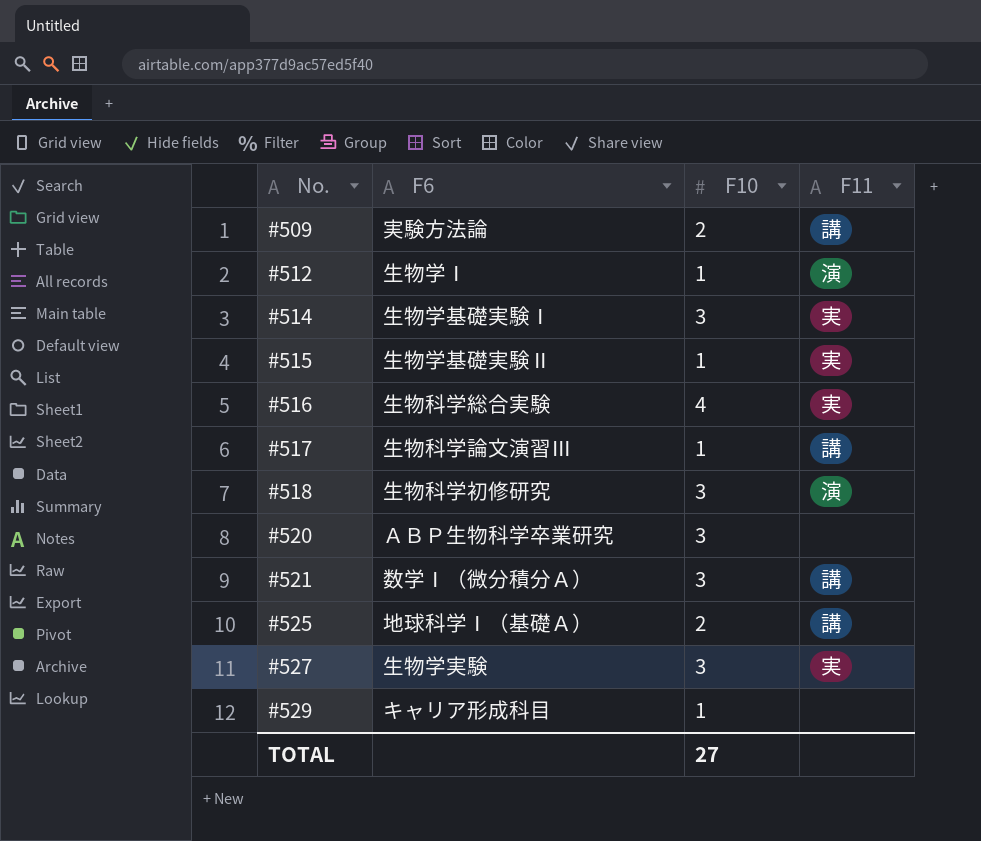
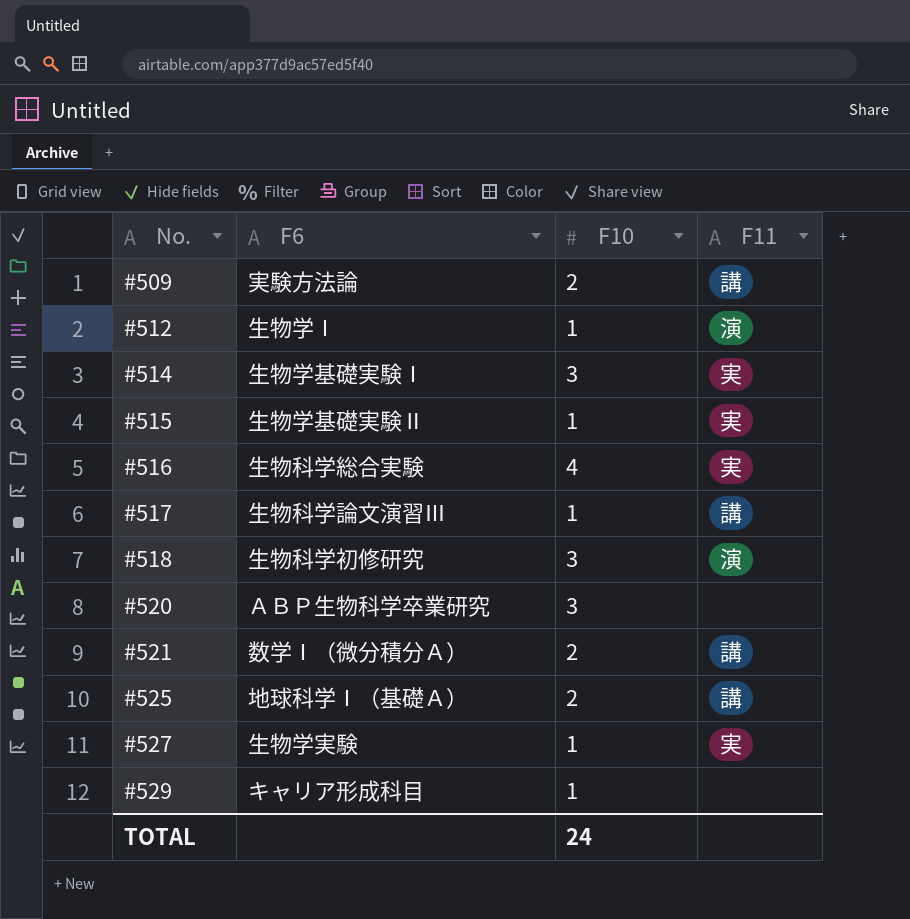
#521 | F10: 3 -> 2
#527 | F10: 3 -> 1
TOTAL | F10: 27 -> 24

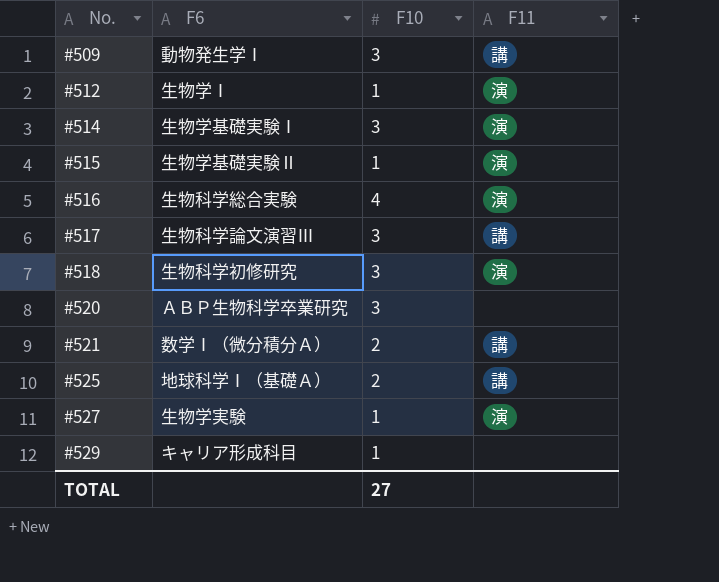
#509 | F6: 実験方法論 -> 動物発生学Ⅰ
#509 | F10: 2 -> 3
#514 | F11: 実 -> 演
#515 | F11: 実 -> 演
#516 | F11: 実 -> 演
#517 | F10: 1 -> 3
#527 | F11: 実 -> 演
TOTAL | F10: 24 -> 27

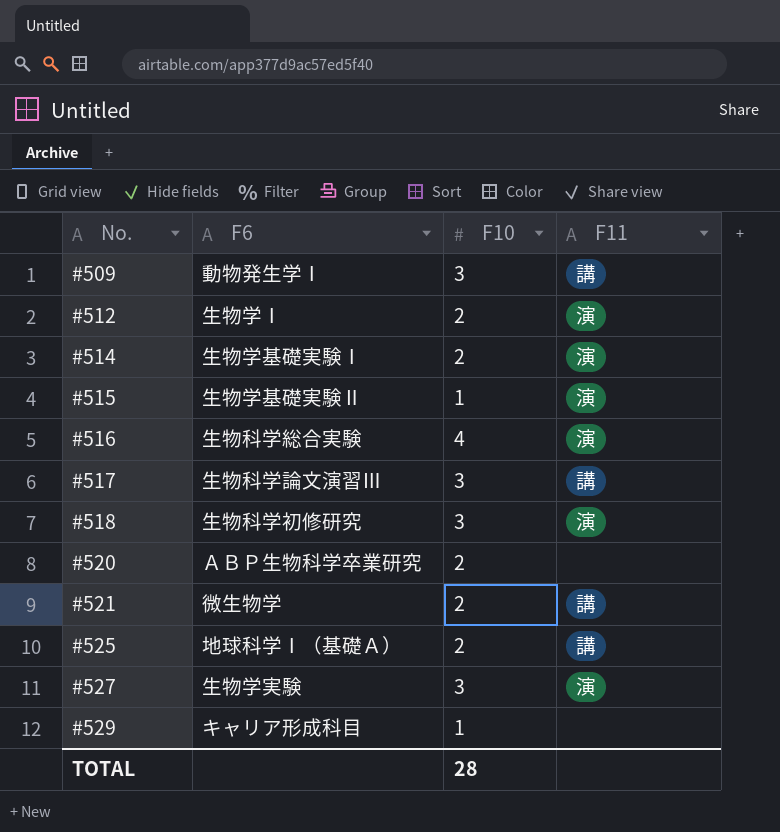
#512 | F10: 1 -> 2
#514 | F10: 3 -> 2
#520 | F10: 3 -> 2
#521 | F6: 数学Ⅰ（微分積分Ａ） -> 微生物学
#527 | F10: 1 -> 3
TOTAL | F10: 27 -> 28

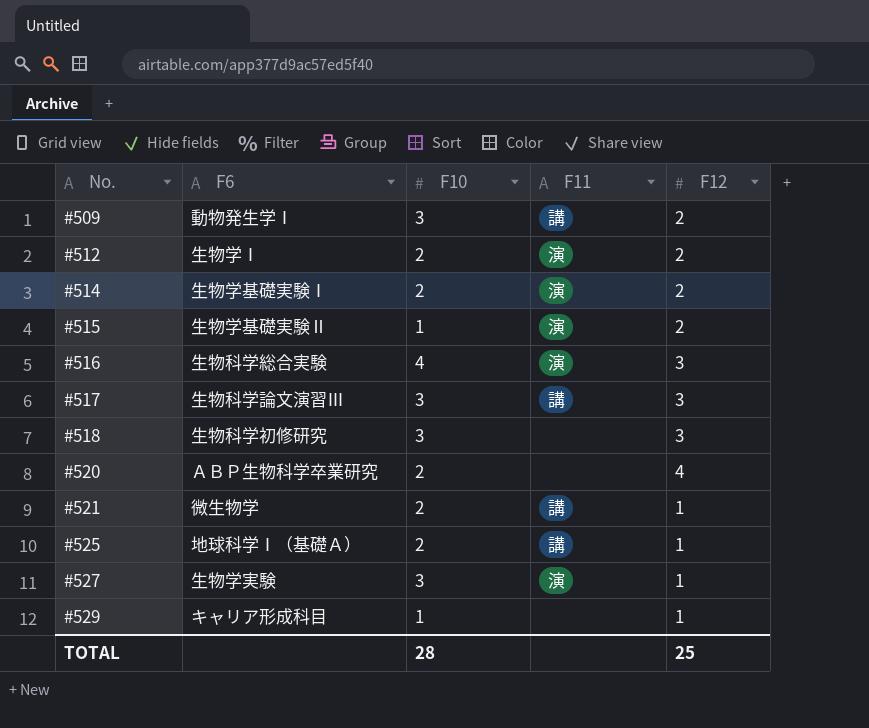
column F12 | position: none -> 5
#518 | F11: 演 -> none

